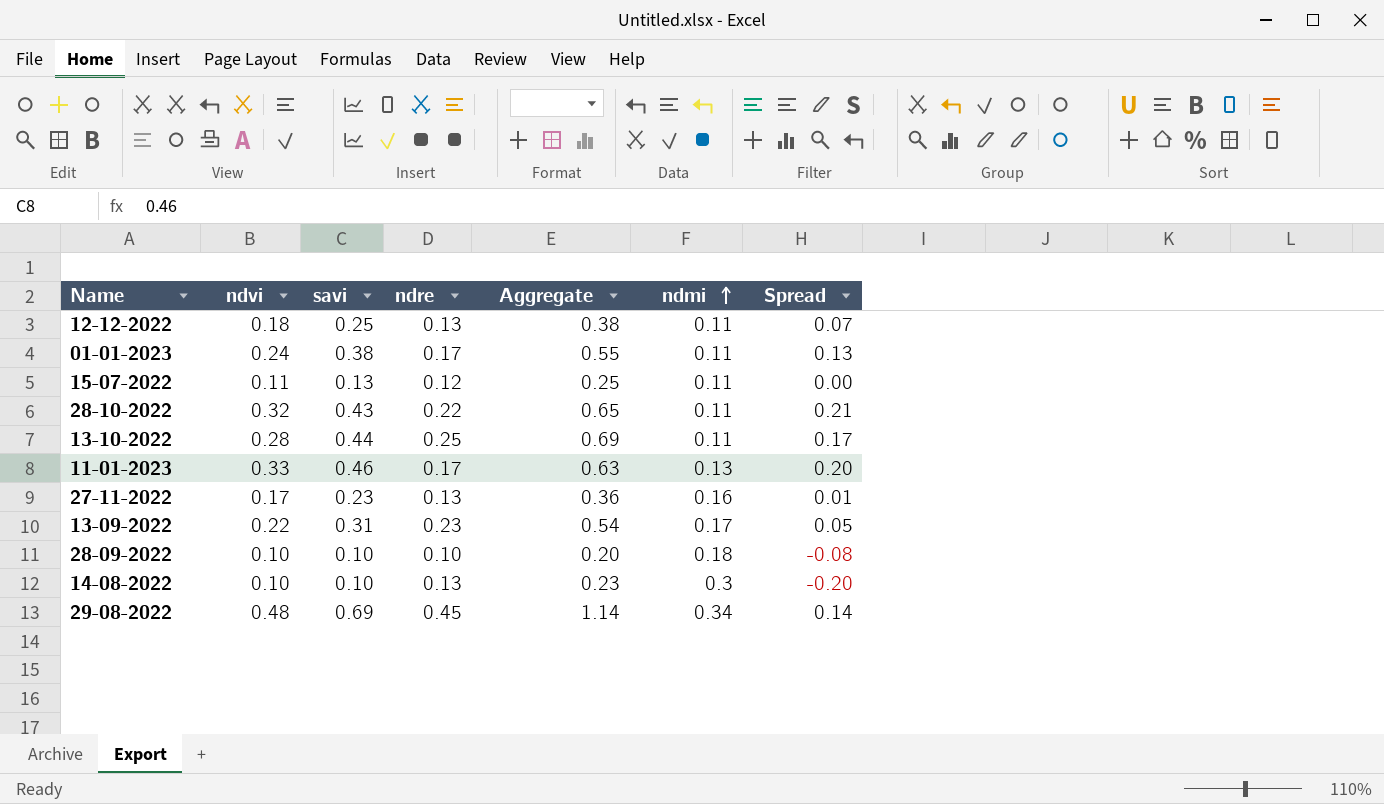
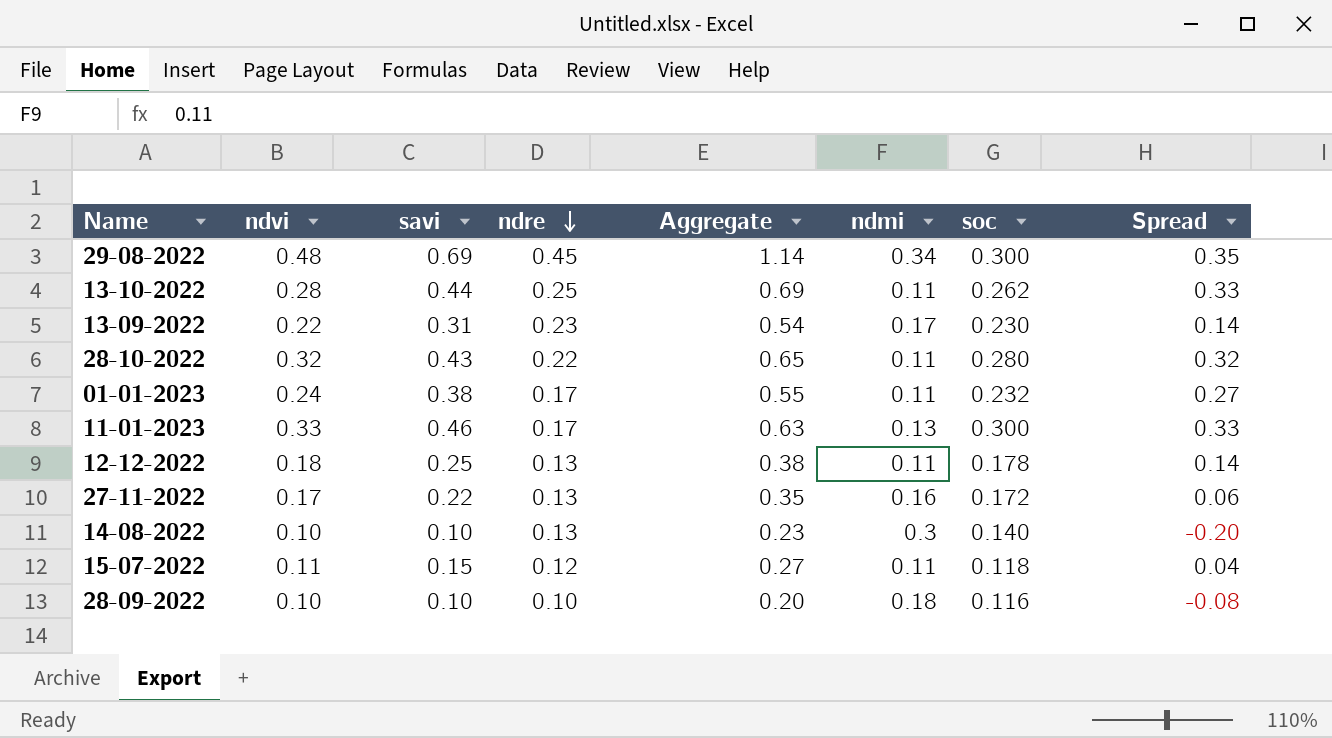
row order: ndmi ascending -> ndre descending
column soc | position: none -> 7
column Spread | formula: [ndvi] - [ndmi] -> [savi] - [ndmi]
27-11-2022 | savi: 0.23 -> 0.22
27-11-2022 | Aggregate: 0.36 -> 0.35
15-07-2022 | savi: 0.13 -> 0.15
15-07-2022 | Aggregate: 0.25 -> 0.27

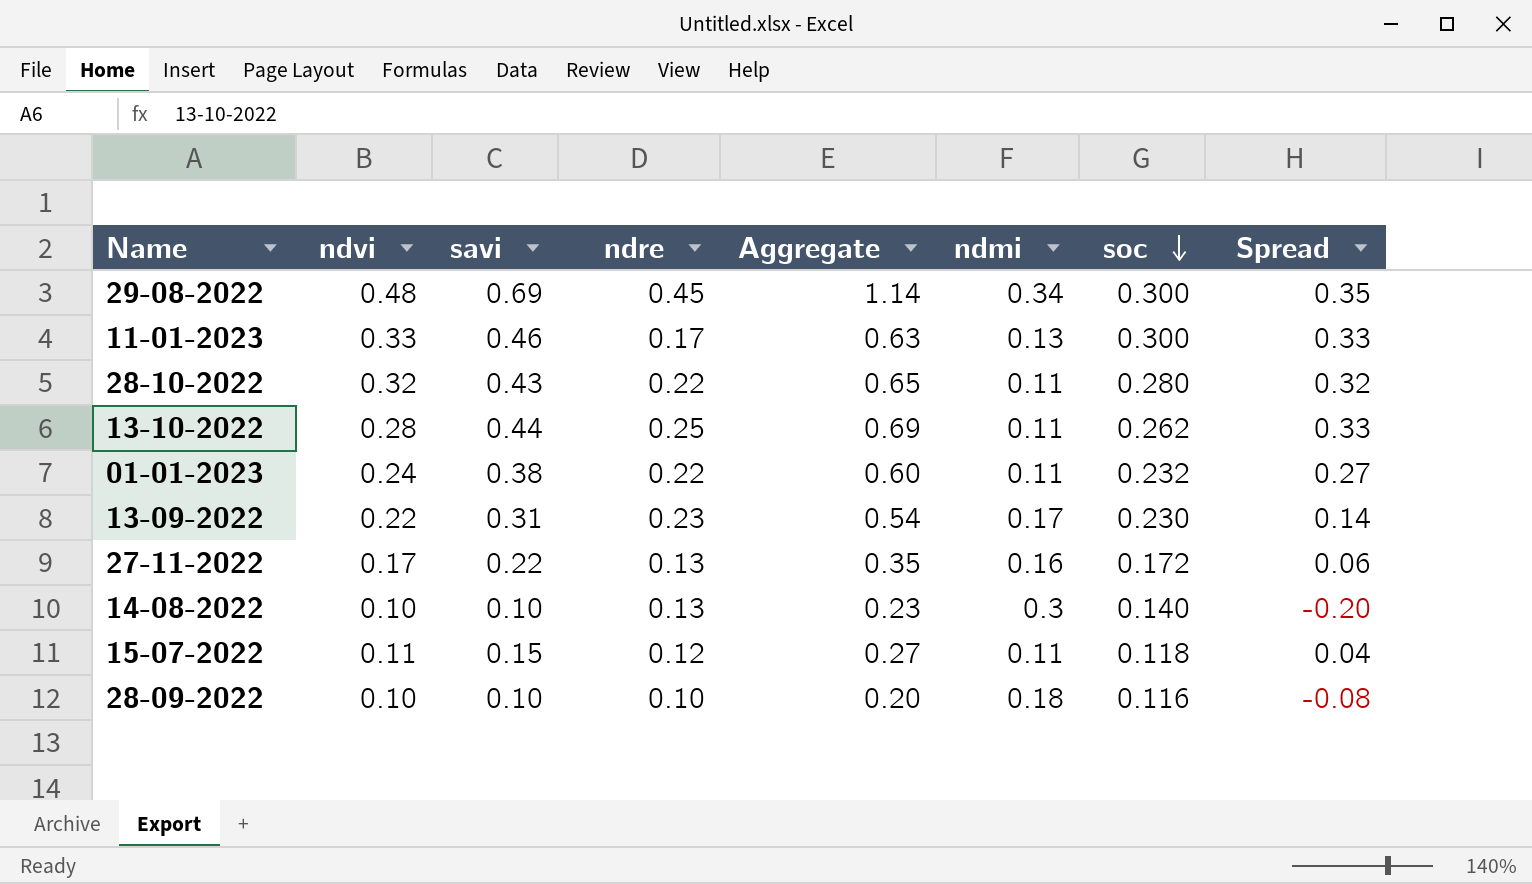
row order: ndre descending -> soc descending
row 12-12-2022: 0.18 | 0.25 | 0.13 | 0.38 | 0.11 | 0.178 | 0.14 -> none
01-01-2023 | ndre: 0.17 -> 0.22
01-01-2023 | Aggregate: 0.55 -> 0.60

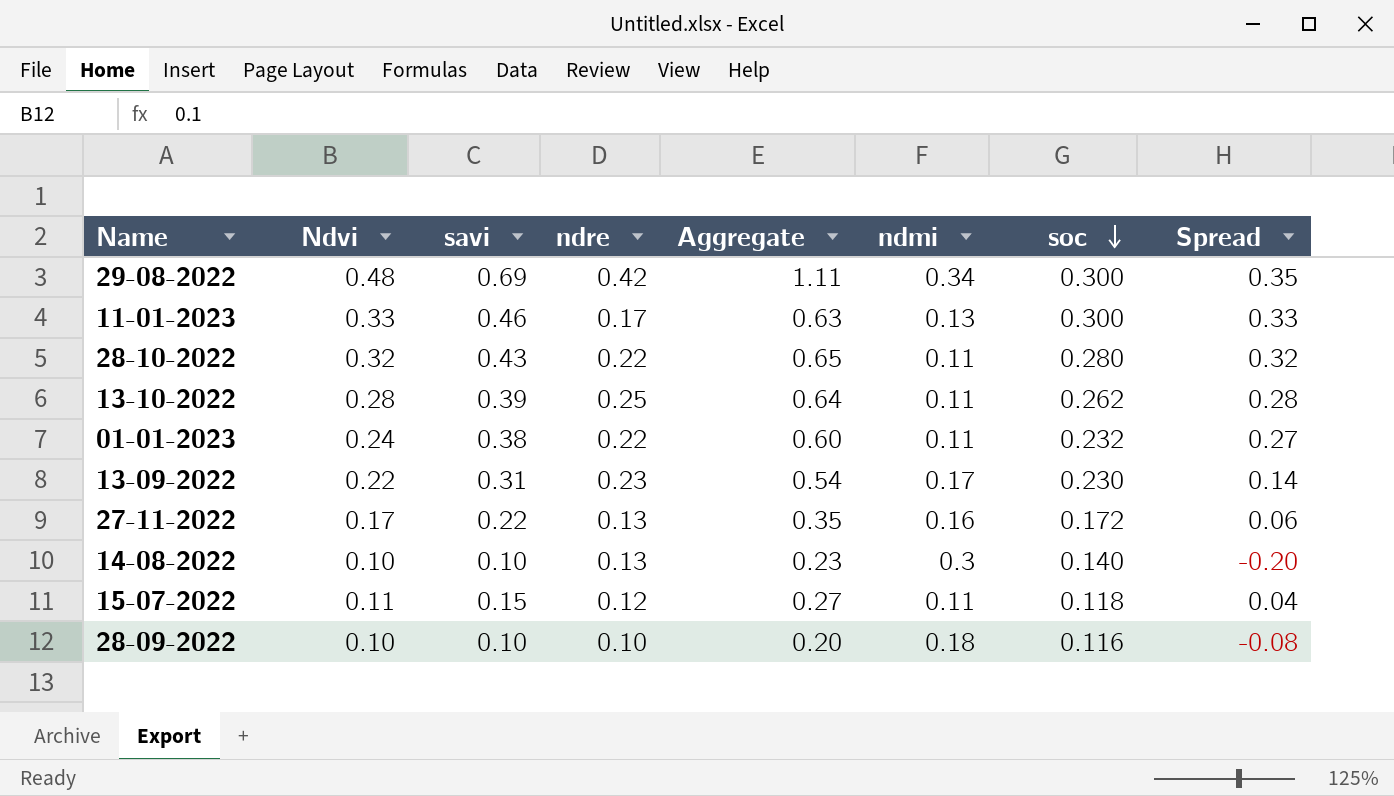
column name: ndvi -> Ndvi
29-08-2022 | ndre: 0.45 -> 0.42
29-08-2022 | Aggregate: 1.14 -> 1.11
13-10-2022 | savi: 0.44 -> 0.39
13-10-2022 | Aggregate: 0.69 -> 0.64
13-10-2022 | Spread: 0.33 -> 0.28

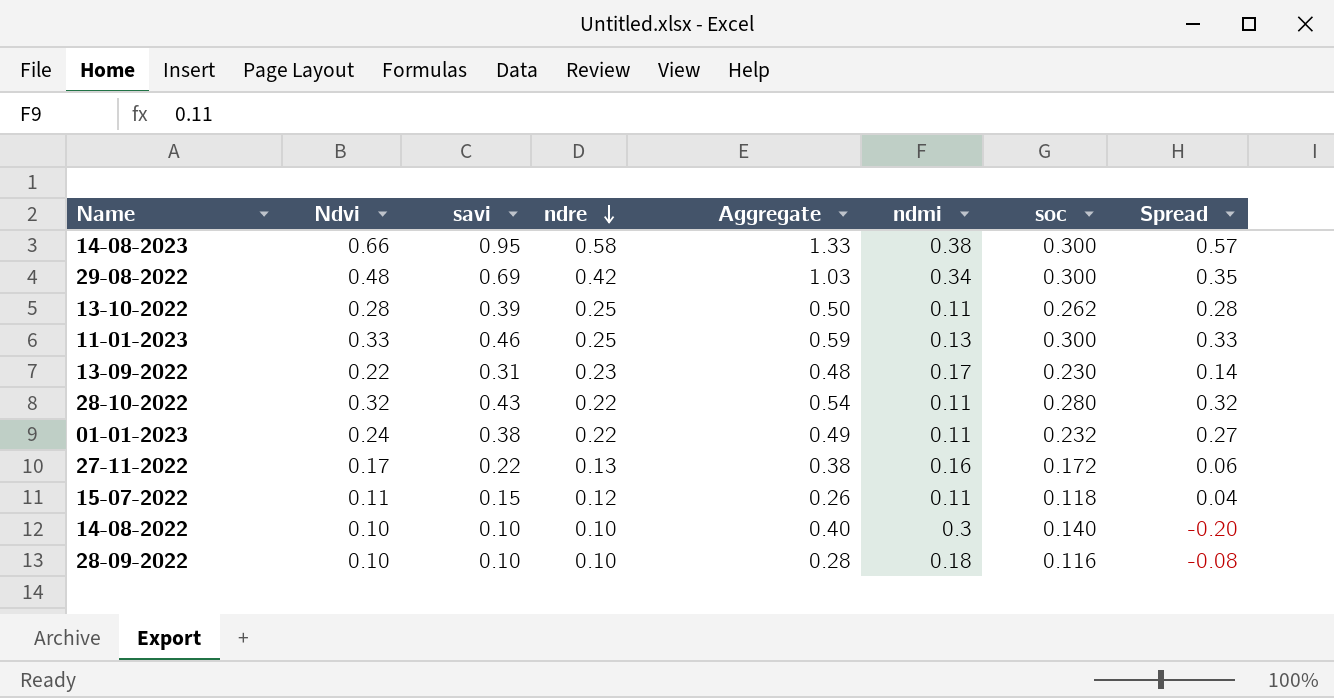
row order: soc descending -> ndre descending
column Aggregate | formula: [savi] + [ndre] -> [savi] + [ndmi]
row 14-08-2023: none -> 0.66 | 0.95 | 0.58 | 1.33 | 0.38 | 0.300 | 0.57
11-01-2023 | ndre: 0.17 -> 0.25
14-08-2022 | ndre: 0.13 -> 0.10

